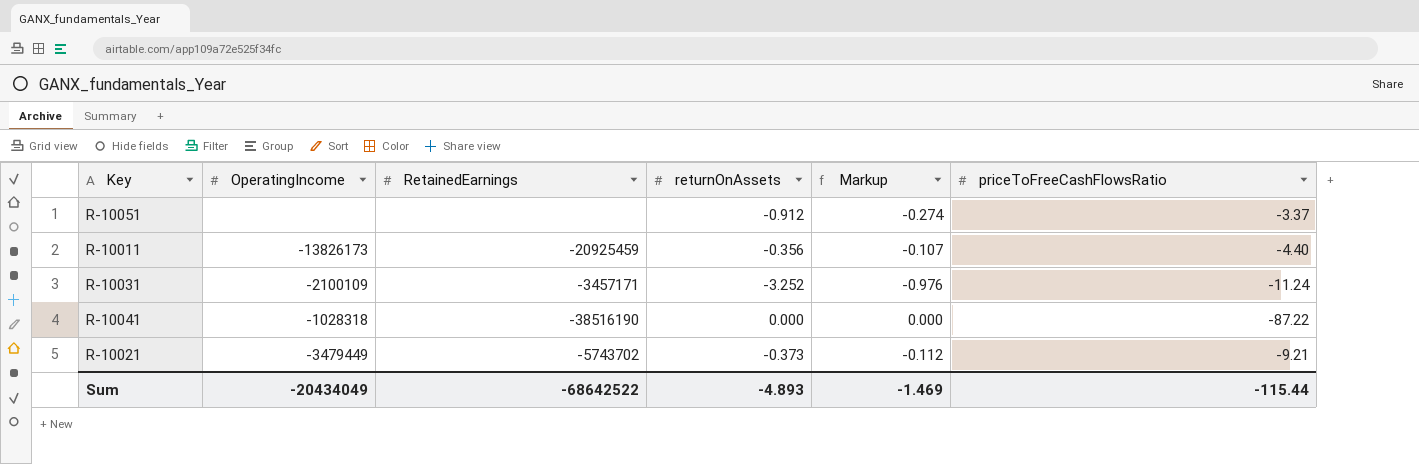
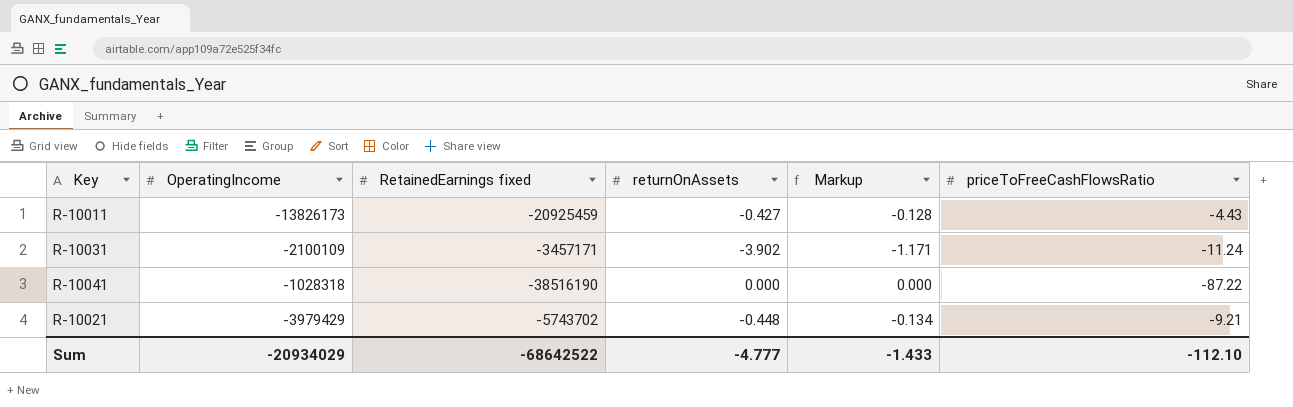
column name: RetainedEarnings -> RetainedEarnings fixed
row R-10051: none | none | -0.912 | -0.274 | -3.37 -> none
R-10011 | returnOnAssets: -0.356 -> -0.427
R-10011 | Markup: -0.107 -> -0.128
R-10011 | priceToFreeCashFlowsRatio: -4.40 -> -4.43
R-10031 | returnOnAssets: -3.252 -> -3.902
R-10031 | Markup: -0.976 -> -1.171
R-10021 | OperatingIncome: -3479449 -> -3979429
R-10021 | returnOnAssets: -0.373 -> -0.448
R-10021 | Markup: -0.112 -> -0.134
Sum | OperatingIncome: -20434049 -> -20934029
Sum | returnOnAssets: -4.893 -> -4.777
Sum | Markup: -1.469 -> -1.433
Sum | priceToFreeCashFlowsRatio: -115.44 -> -112.10

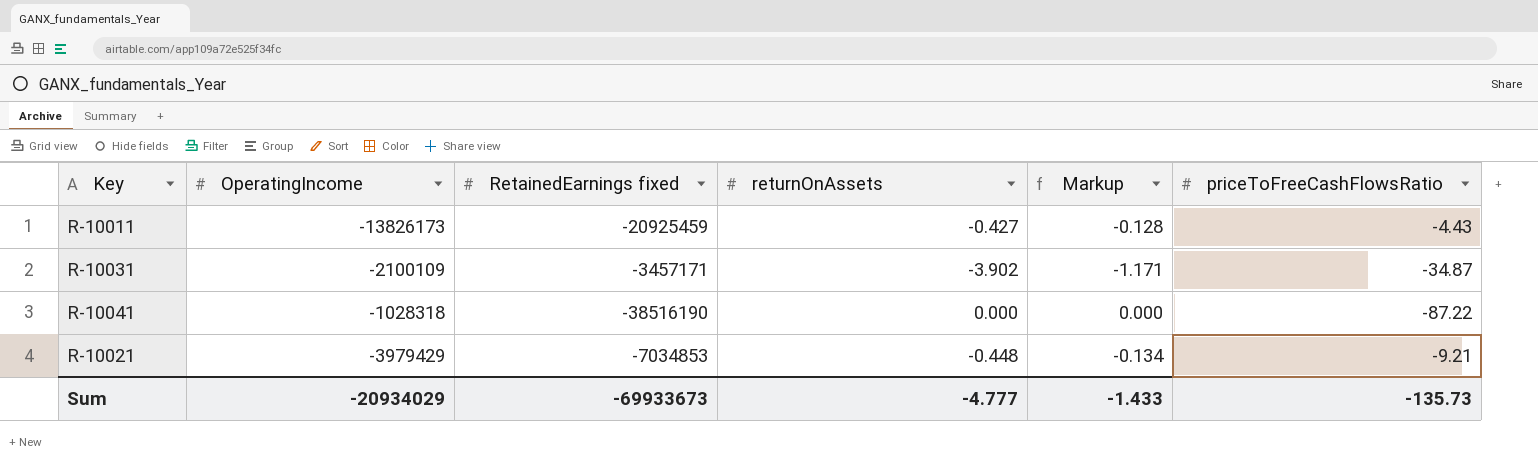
R-10031 | priceToFreeCashFlowsRatio: -11.24 -> -34.87
R-10021 | RetainedEarnings fixed: -5743702 -> -7034853
Sum | RetainedEarnings fixed: -68642522 -> -69933673
Sum | priceToFreeCashFlowsRatio: -112.10 -> -135.73

